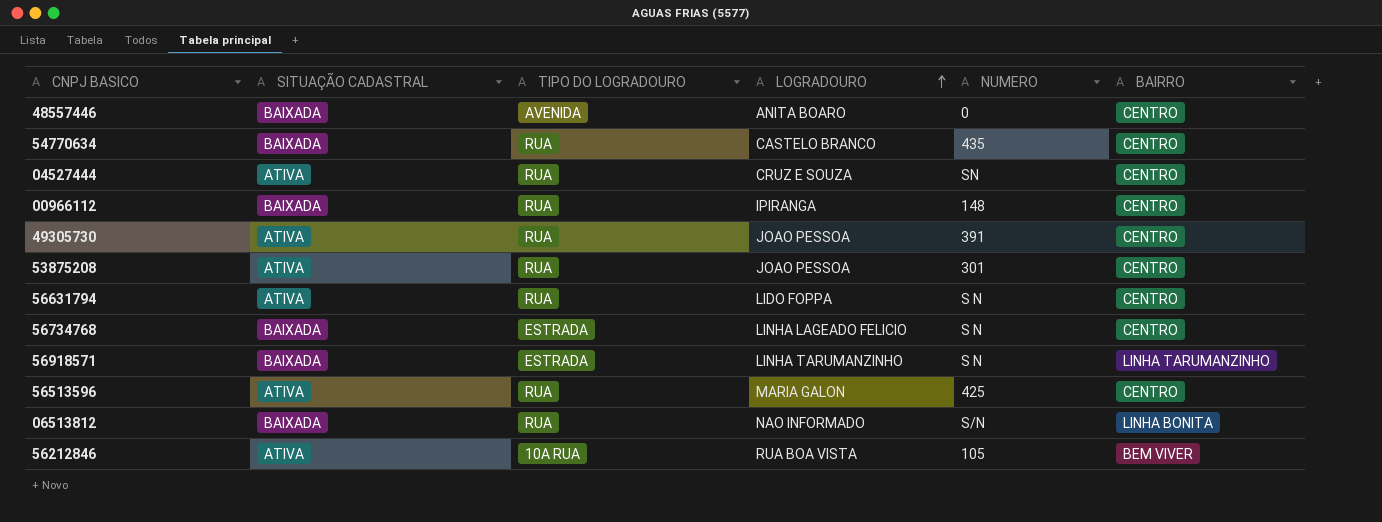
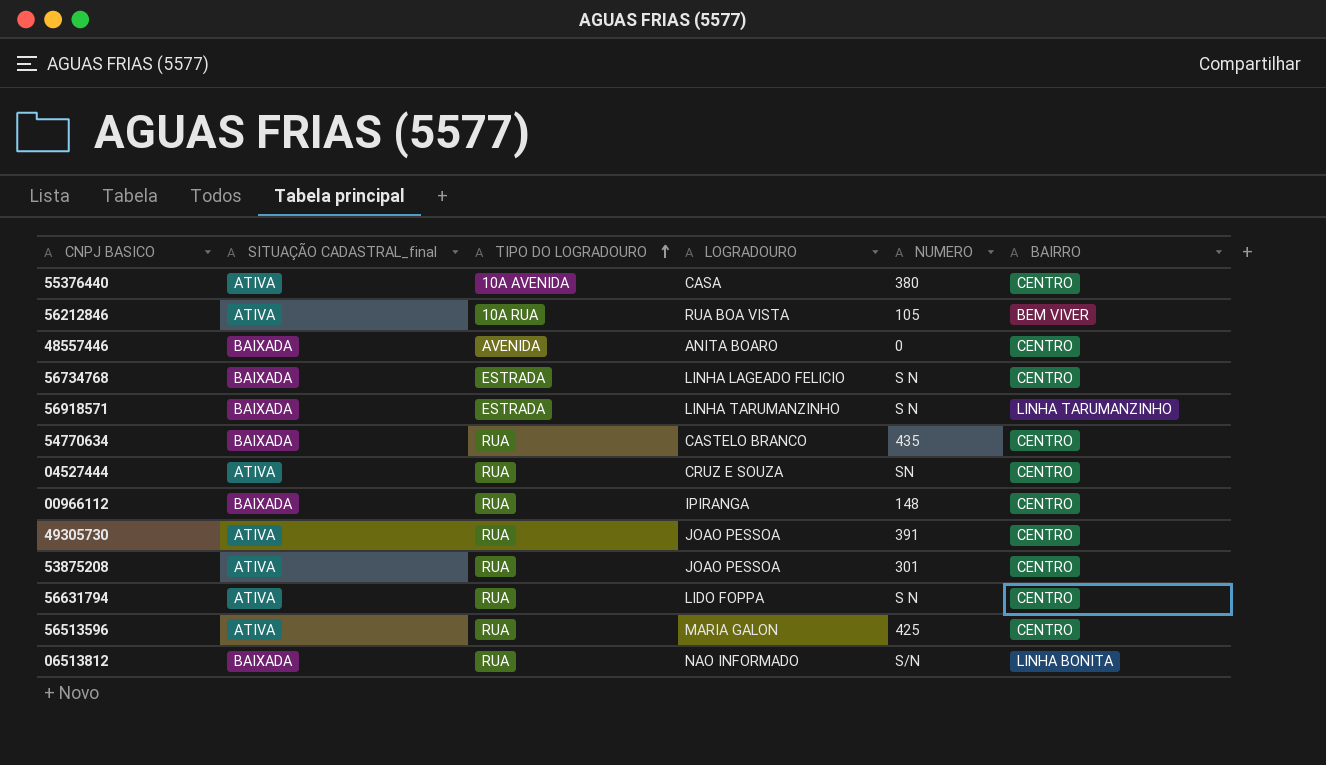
row order: LOGRADOURO ascending -> TIPO DO LOGRADOURO ascending
column name: SITUAÇÃO CADASTRAL -> SITUAÇÃO CADASTRAL_final
row 55376440: none -> ATIVA | 10A AVENIDA | CASA | 380 | CENTRO

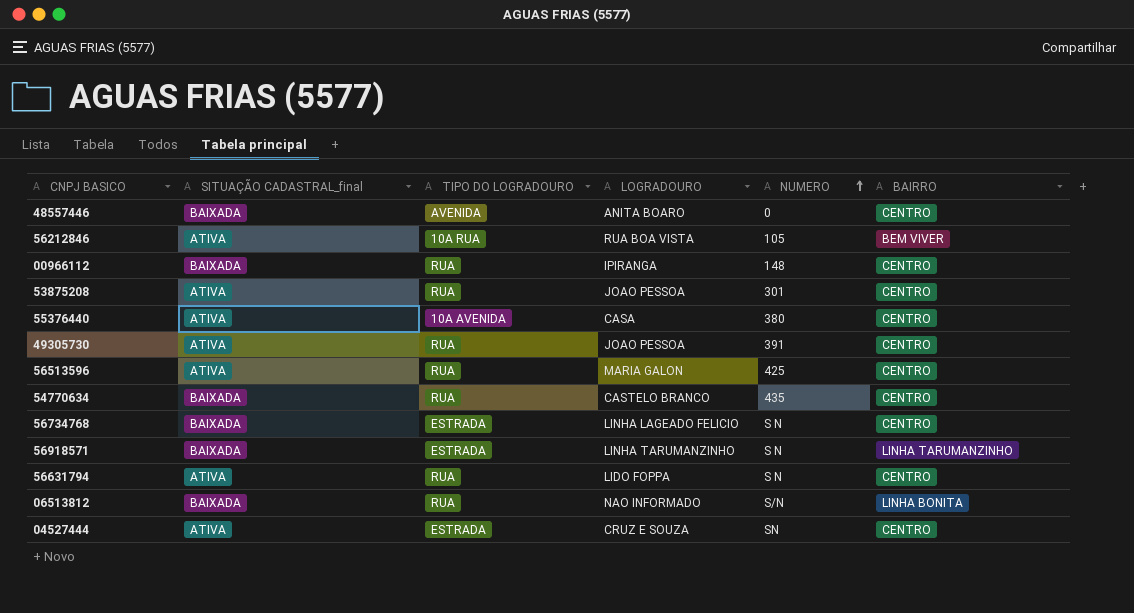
row order: TIPO DO LOGRADOURO ascending -> NUMERO ascending
04527444 | TIPO DO LOGRADOURO: RUA -> ESTRADA

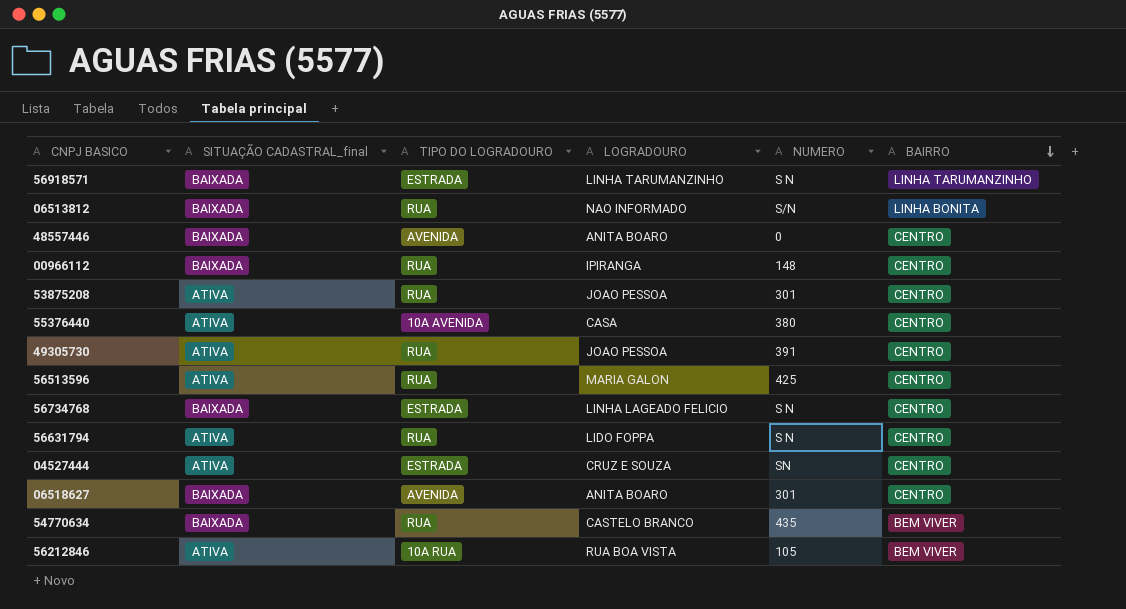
row order: NUMERO ascending -> BAIRRO descending
row 06518627: none -> BAIXADA | AVENIDA | ANITA BOARO | 301 | CENTRO
54770634 | BAIRRO: CENTRO -> BEM VIVER

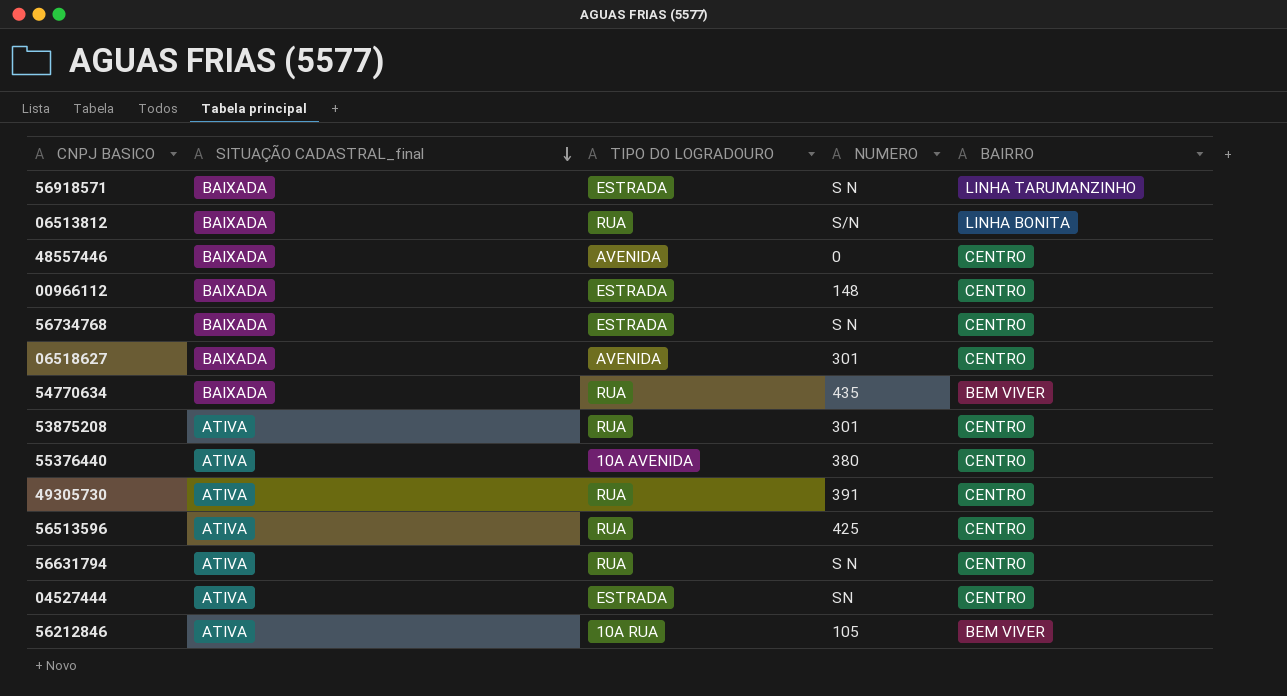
row order: BAIRRO descending -> SITUAÇÃO CADASTRAL_final descending
column LOGRADOURO | position: 4 -> none
00966112 | TIPO DO LOGRADOURO: RUA -> ESTRADA

